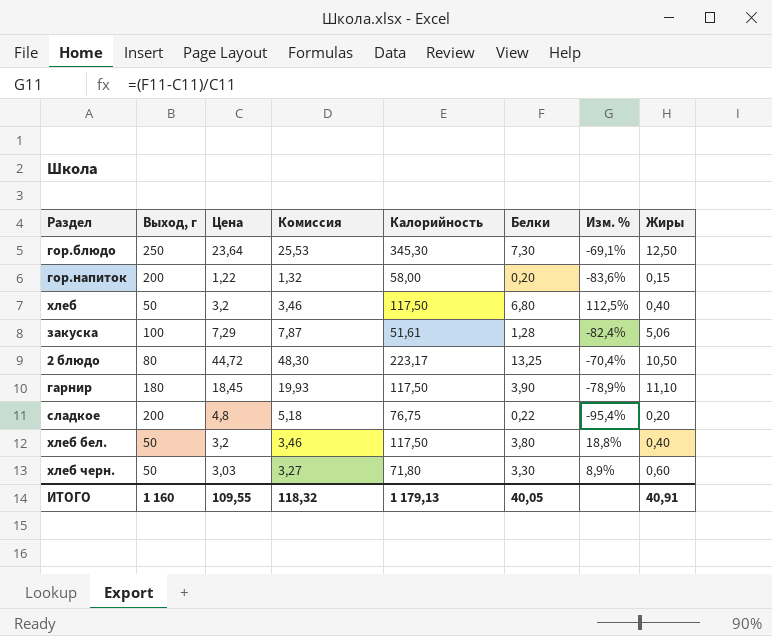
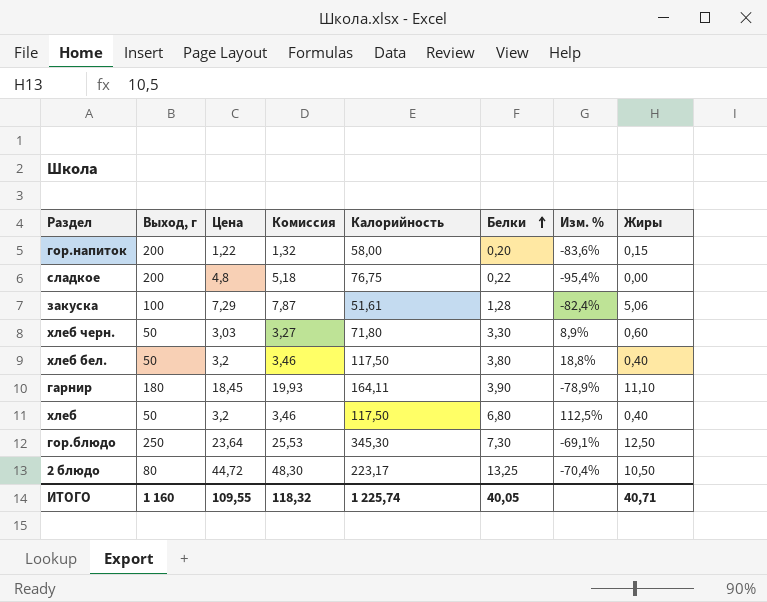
row order: none -> Белки ascending
сладкое | Жиры: 0,20 -> 0,00
гарнир | Калорийность: 117,50 -> 164,11
ИТОГО | Калорийность: 1 179,13 -> 1 225,74
ИТОГО | Жиры: 40,91 -> 40,71

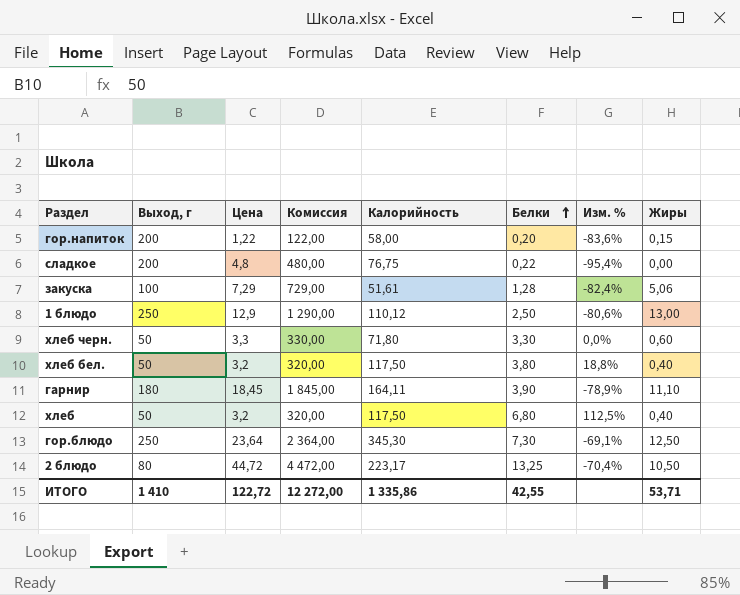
column Комиссия | formula: [Цена] * 1,08 -> [Цена] * 100
row 1 блюдо: none -> 250 | 12,9 | 1 290,00 | 110,12 | 2,50 | -80,6% | 13,00
хлеб черн. | Цена: 3,03 -> 3,3
хлеб черн. | Изм. %: 8,9% -> 0,0%
ИТОГО | Выход, г: 1 160 -> 1 410
ИТОГО | Цена: 109,55 -> 122,72
ИТОГО | Комиссия: 118,32 -> 12 272,00
ИТОГО | Калорийность: 1 225,74 -> 1 335,86
ИТОГО | Белки: 40,05 -> 42,55
ИТОГО | Жиры: 40,71 -> 53,71

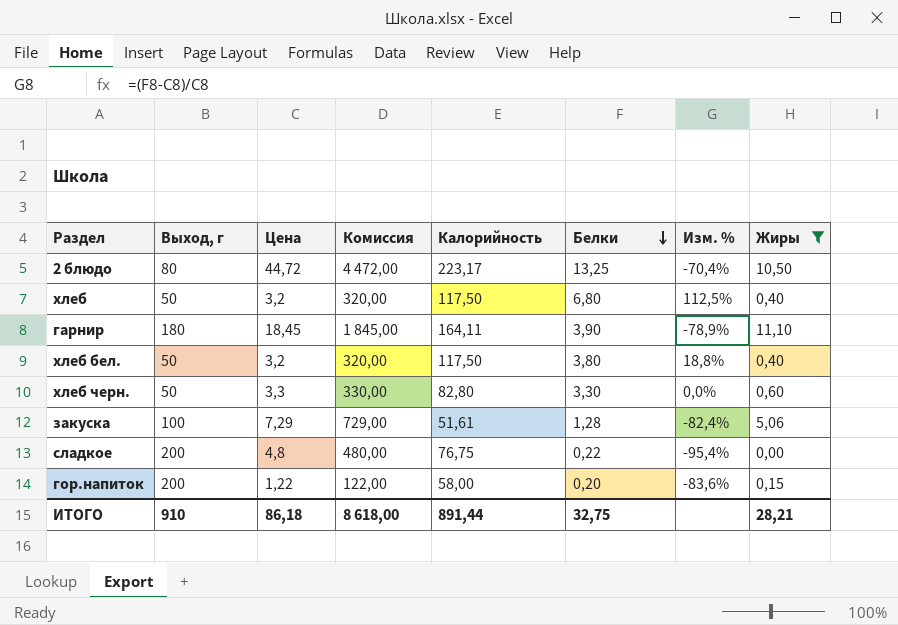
filter: none -> Жиры <= 11,10
row order: Белки ascending -> Белки descending
хлеб черн. | Калорийность: 71,80 -> 82,80
ИТОГО | Выход, г: 1 410 -> 910
ИТОГО | Цена: 122,72 -> 86,18
ИТОГО | Комиссия: 12 272,00 -> 8 618,00
ИТОГО | Калорийность: 1 335,86 -> 891,44
ИТОГО | Белки: 42,55 -> 32,75
ИТОГО | Жиры: 53,71 -> 28,21

